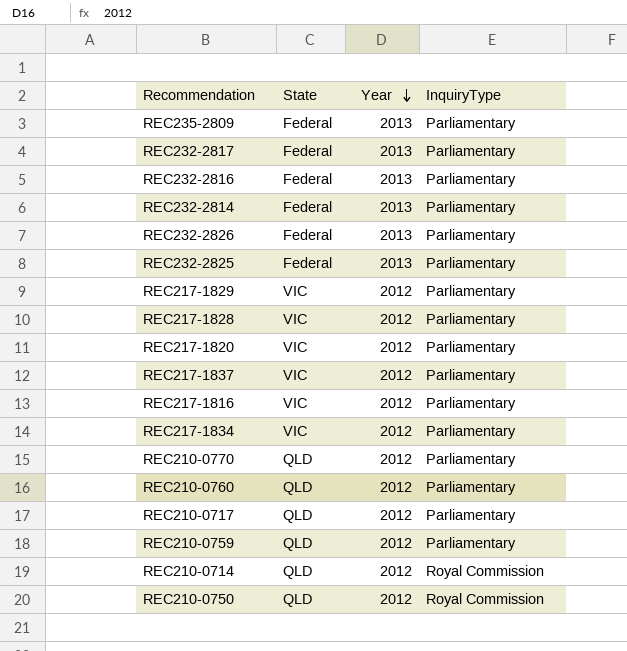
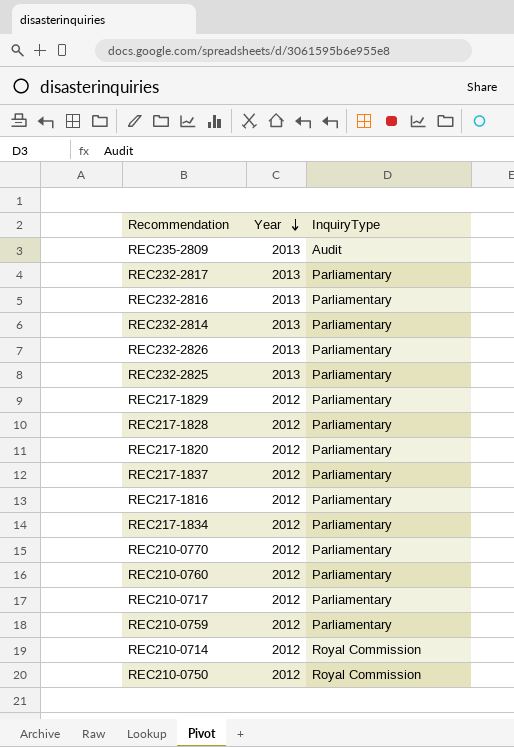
column State | position: 2 -> none
REC235-2809 | InquiryType: Parliamentary -> Audit

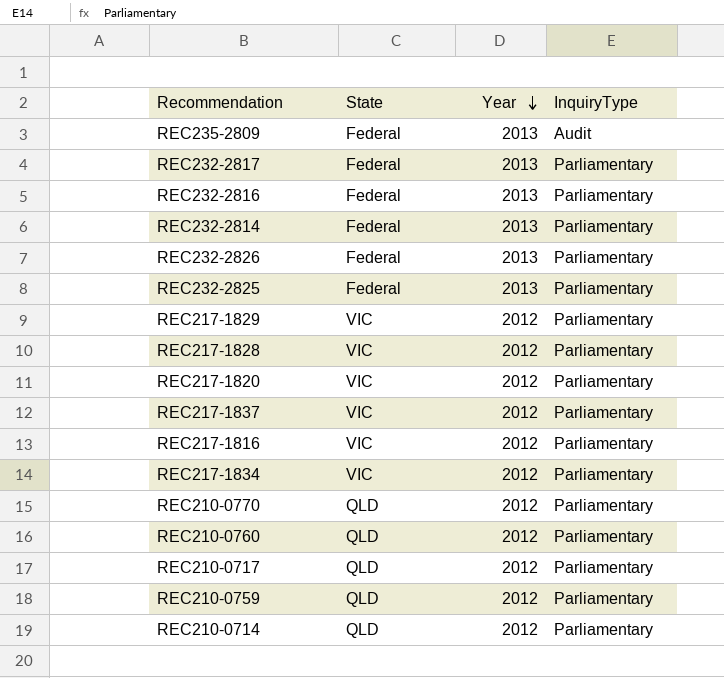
column State | position: none -> 2
row REC210-0750: 2012 | Royal Commission -> none
REC210-0714 | InquiryType: Royal Commission -> Parliamentary

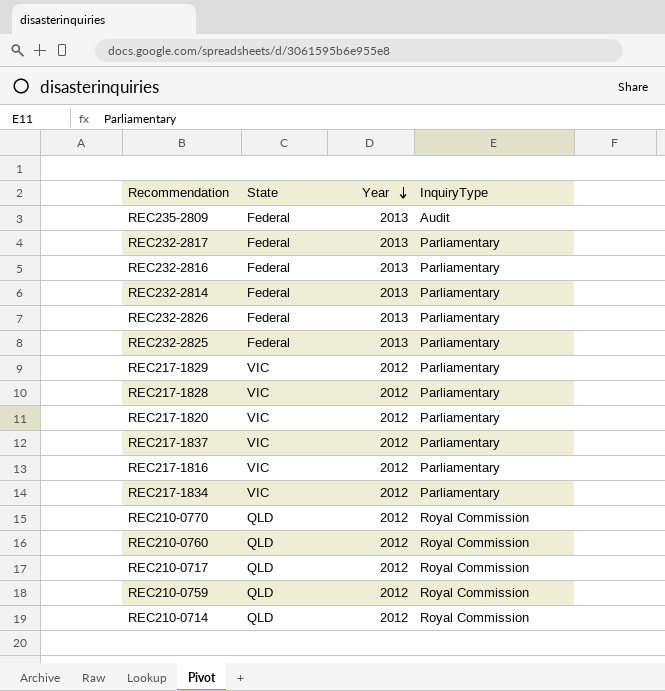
REC210-0770 | InquiryType: Parliamentary -> Royal Commission
REC210-0760 | InquiryType: Parliamentary -> Royal Commission
REC210-0717 | InquiryType: Parliamentary -> Royal Commission
REC210-0759 | InquiryType: Parliamentary -> Royal Commission
REC210-0714 | InquiryType: Parliamentary -> Royal Commission

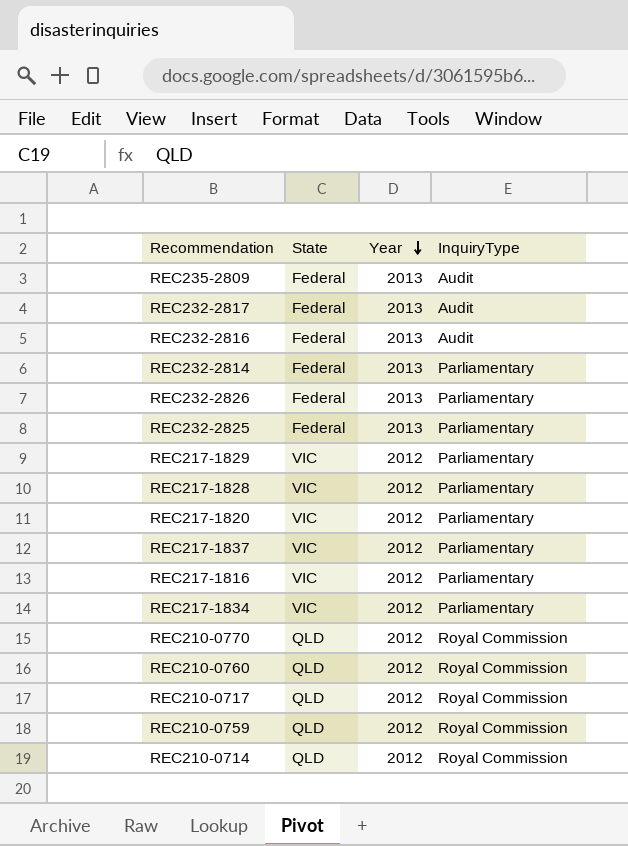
REC232-2817 | InquiryType: Parliamentary -> Audit
REC232-2816 | InquiryType: Parliamentary -> Audit

